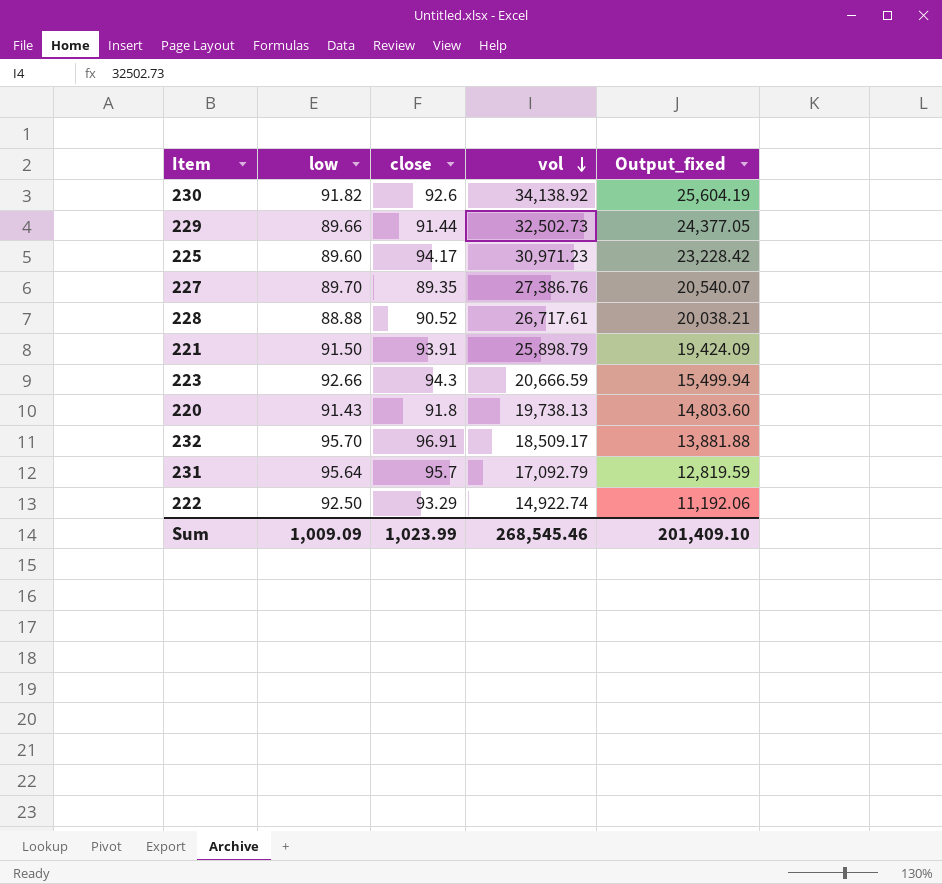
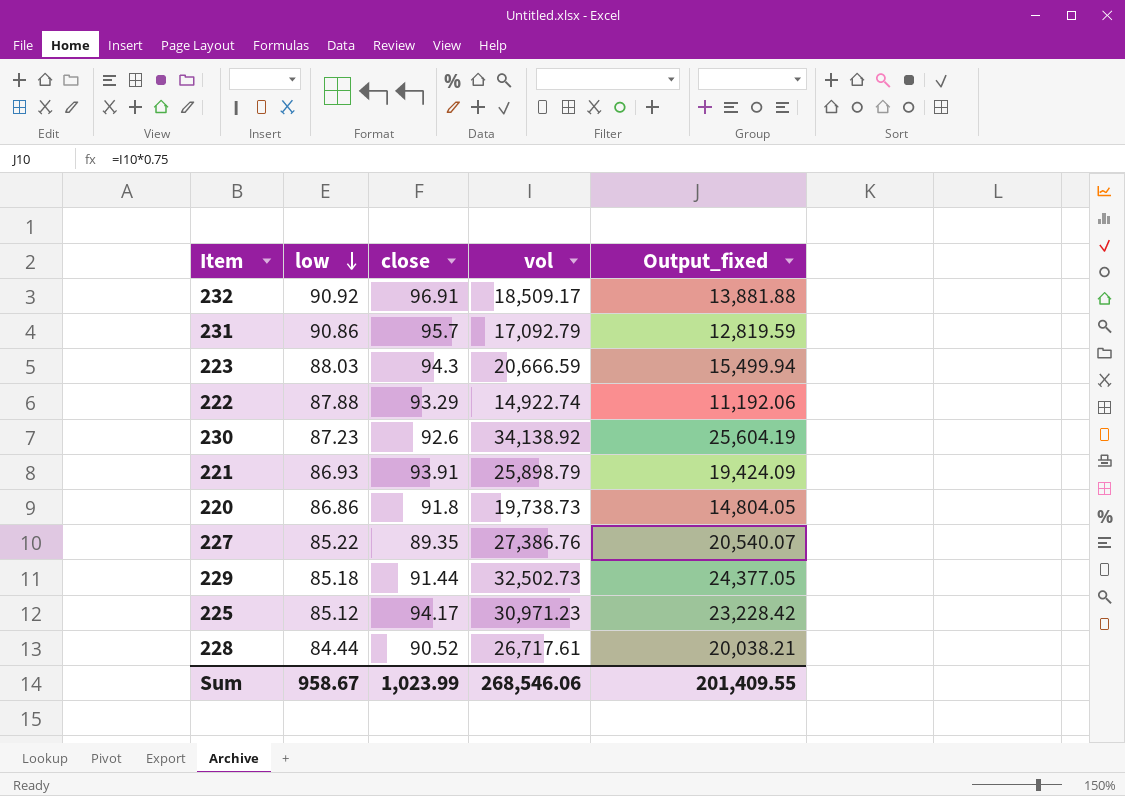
row order: vol descending -> low descending
232 | low: 95.70 -> 90.92
231 | low: 95.64 -> 90.86
223 | low: 92.66 -> 88.03
222 | low: 92.50 -> 87.88
230 | low: 91.82 -> 87.23
221 | low: 91.50 -> 86.93
220 | low: 91.43 -> 86.86
220 | vol: 19,738.13 -> 19,738.73
220 | Output_fixed: 14,803.60 -> 14,804.05
227 | low: 89.70 -> 85.22
229 | low: 89.66 -> 85.18
225 | low: 89.60 -> 85.12
228 | low: 88.88 -> 84.44
Sum | low: 1,009.09 -> 958.67
Sum | vol: 268,545.46 -> 268,546.06
Sum | Output_fixed: 201,409.10 -> 201,409.55

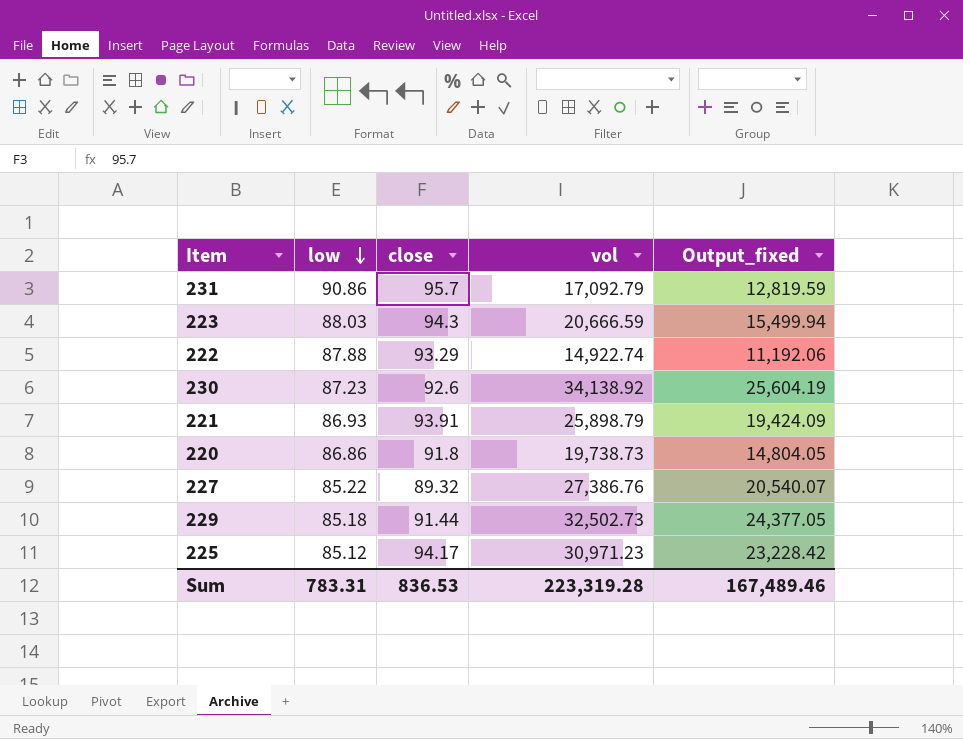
row 232: 90.92 | 96.91 | 18,509.17 | 13,881.88 -> none
row 228: 84.44 | 90.52 | 26,717.61 | 20,038.21 -> none
227 | close: 89.35 -> 89.32
Sum | low: 958.67 -> 783.31
Sum | close: 1,023.99 -> 836.53
Sum | vol: 268,546.06 -> 223,319.28
Sum | Output_fixed: 201,409.55 -> 167,489.46

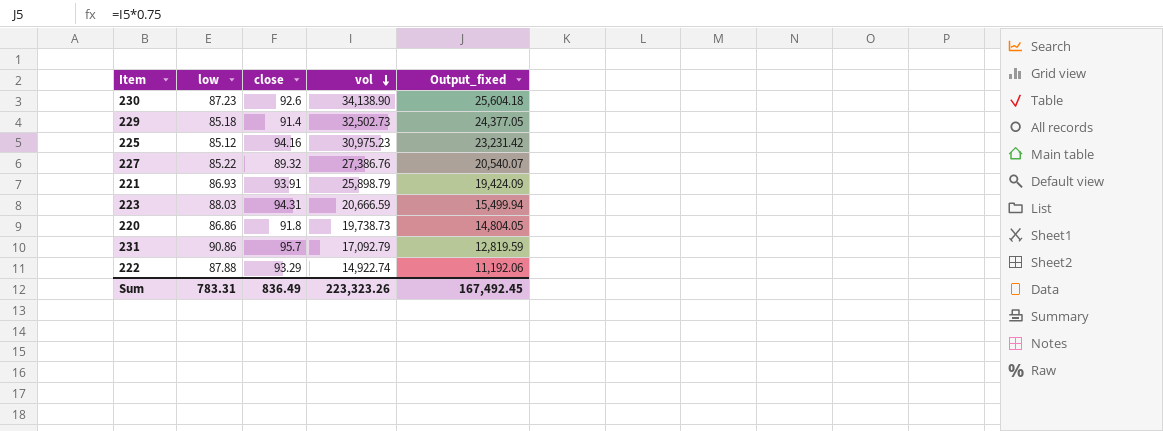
row order: low descending -> vol descending
230 | vol: 34,138.92 -> 34,138.90
230 | Output_fixed: 25,604.19 -> 25,604.18
229 | close: 91.44 -> 91.4
225 | close: 94.17 -> 94.16
225 | vol: 30,971.23 -> 30,975.23
225 | Output_fixed: 23,228.42 -> 23,231.42
223 | close: 94.3 -> 94.31
Sum | close: 836.53 -> 836.49
Sum | vol: 223,319.28 -> 223,323.26
Sum | Output_fixed: 167,489.46 -> 167,492.45

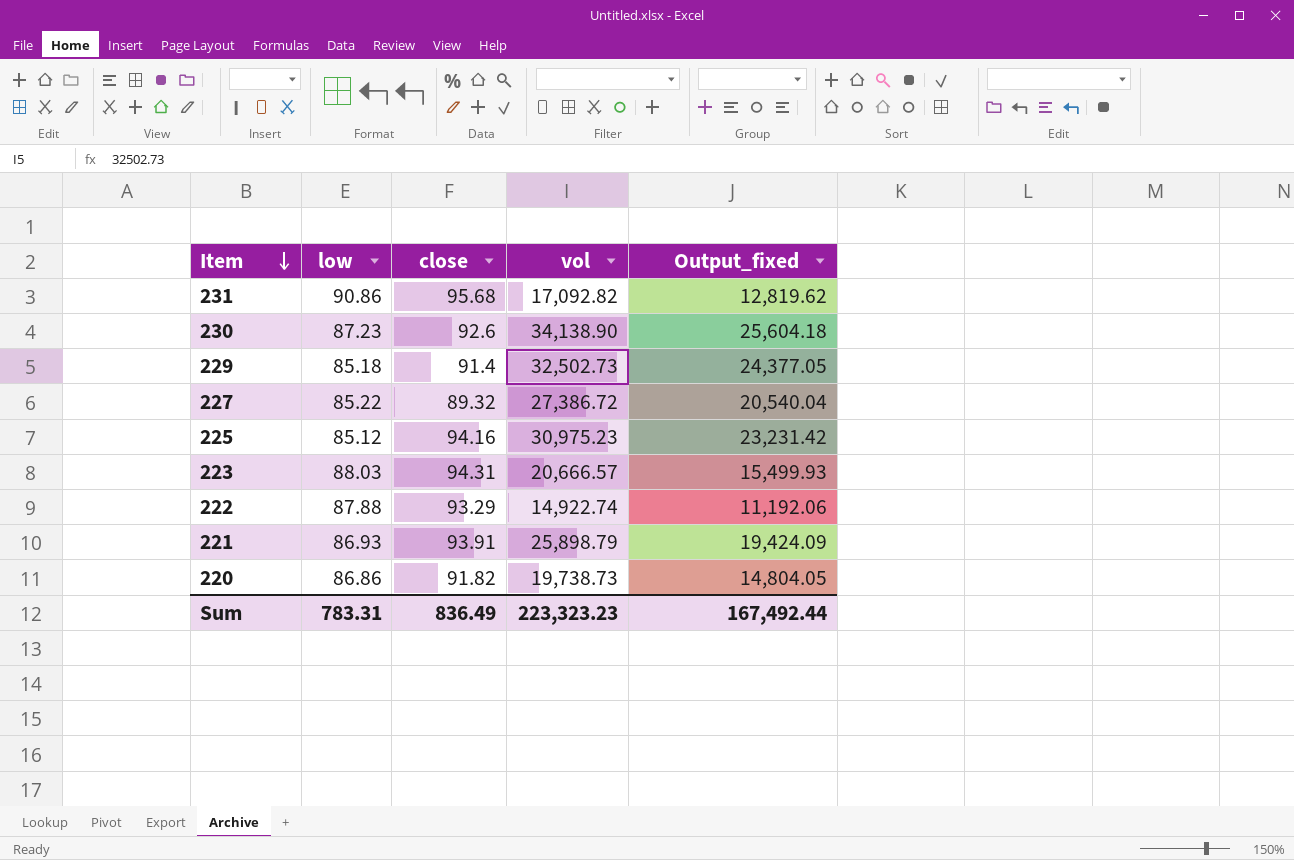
row order: vol descending -> Item descending
231 | close: 95.7 -> 95.68
231 | vol: 17,092.79 -> 17,092.82
231 | Output_fixed: 12,819.59 -> 12,819.62
227 | vol: 27,386.76 -> 27,386.72
227 | Output_fixed: 20,540.07 -> 20,540.04
223 | vol: 20,666.59 -> 20,666.57
223 | Output_fixed: 15,499.94 -> 15,499.93
220 | close: 91.8 -> 91.82
Sum | vol: 223,323.26 -> 223,323.23
Sum | Output_fixed: 167,492.45 -> 167,492.44

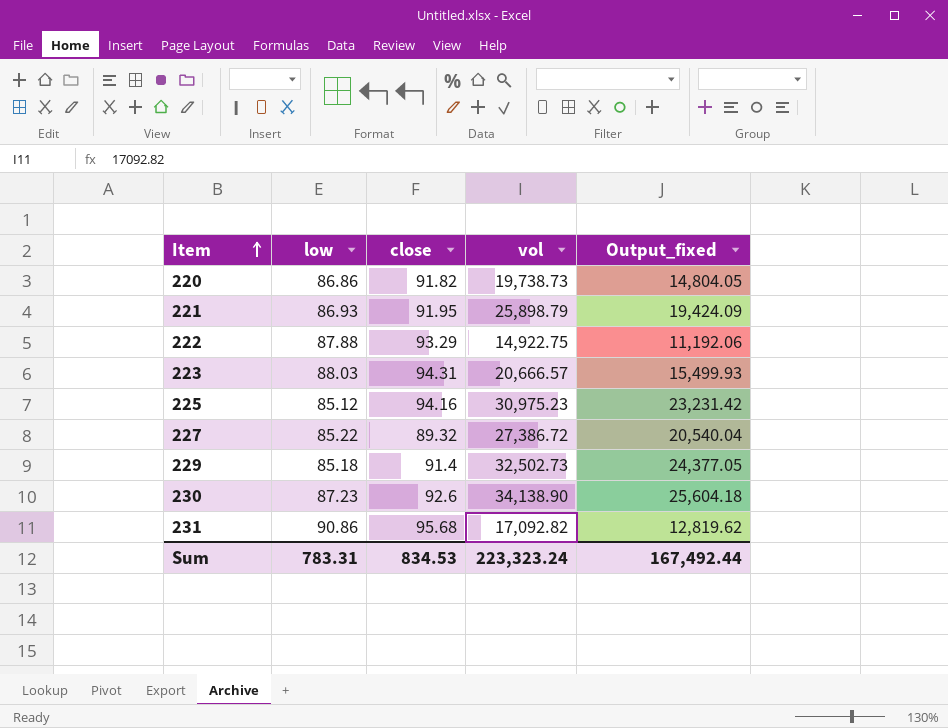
row order: Item descending -> Item ascending
221 | close: 93.91 -> 91.95
222 | vol: 14,922.74 -> 14,922.75
Sum | close: 836.49 -> 834.53
Sum | vol: 223,323.23 -> 223,323.24

